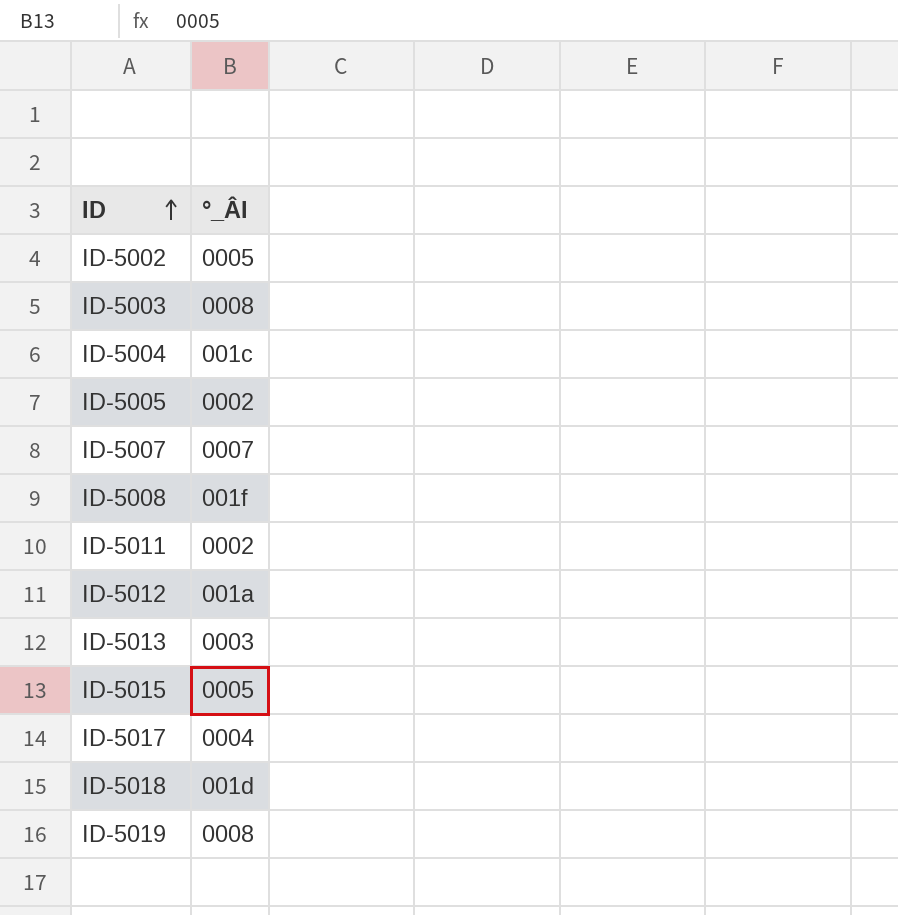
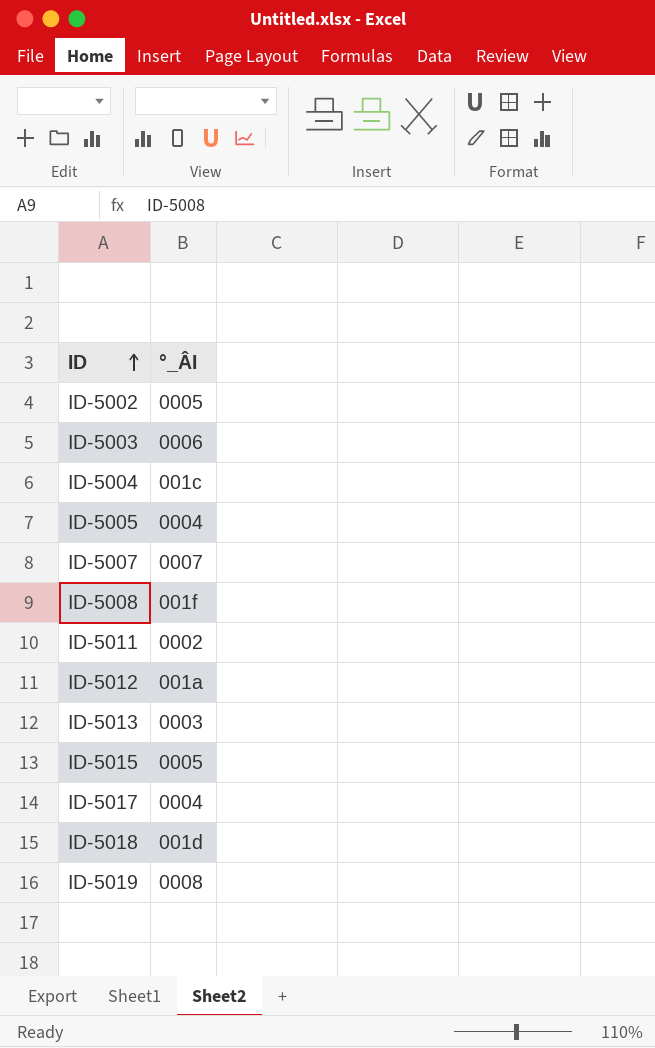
ID-5003 | °_ÂI: 0008 -> 0006
ID-5005 | °_ÂI: 0002 -> 0004

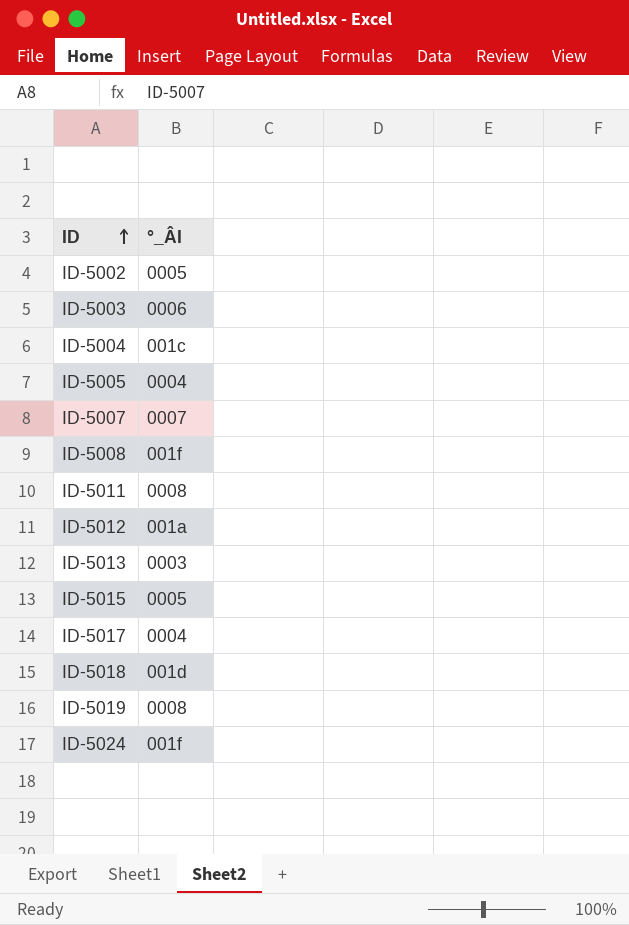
ID-5011 | °_ÂI: 0002 -> 0008
row ID-5024: none -> 001f

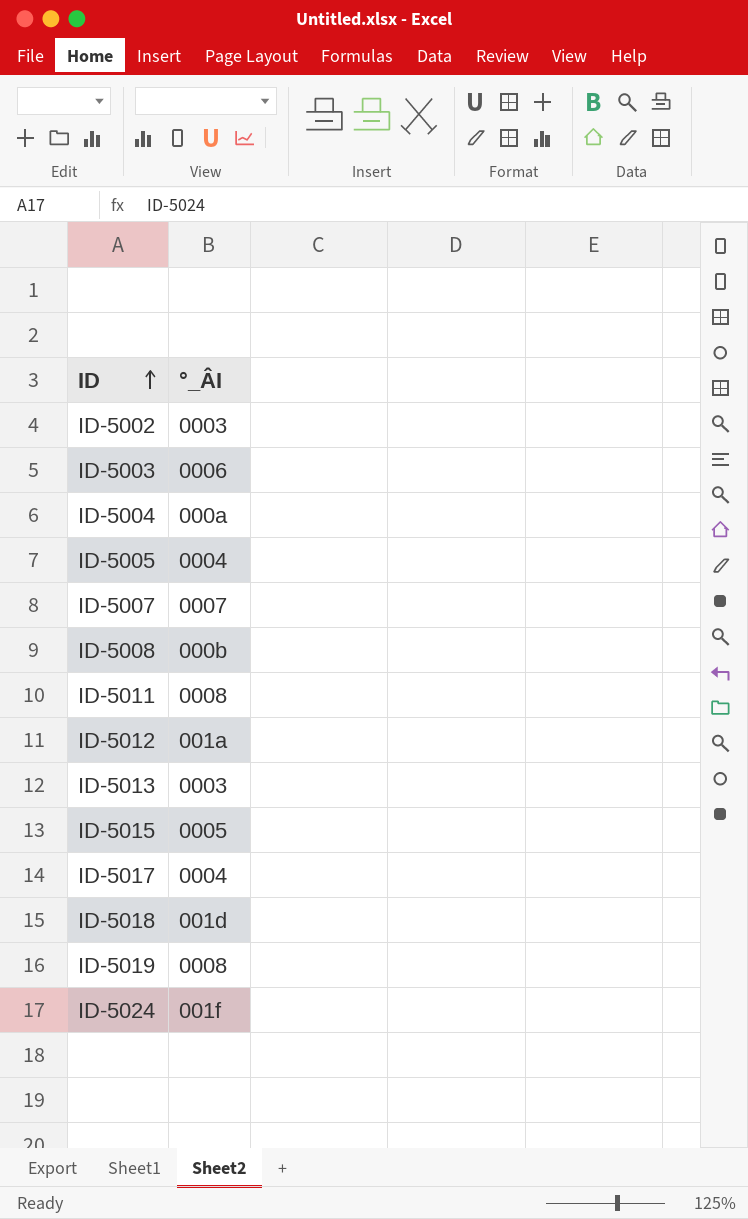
ID-5002 | °_ÂI: 0005 -> 0003
ID-5004 | °_ÂI: 001c -> 000a
ID-5008 | °_ÂI: 001f -> 000b

